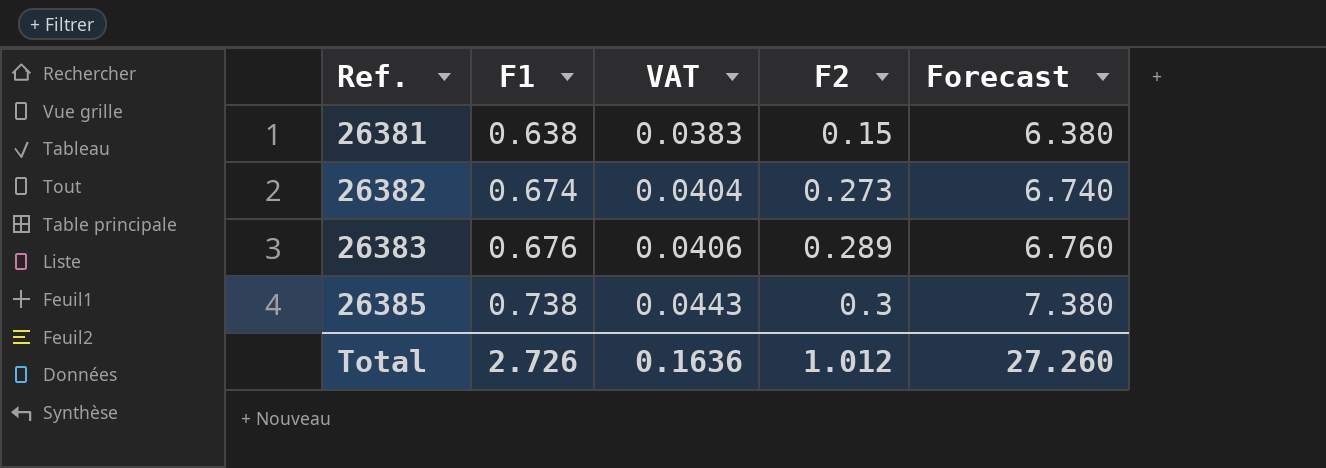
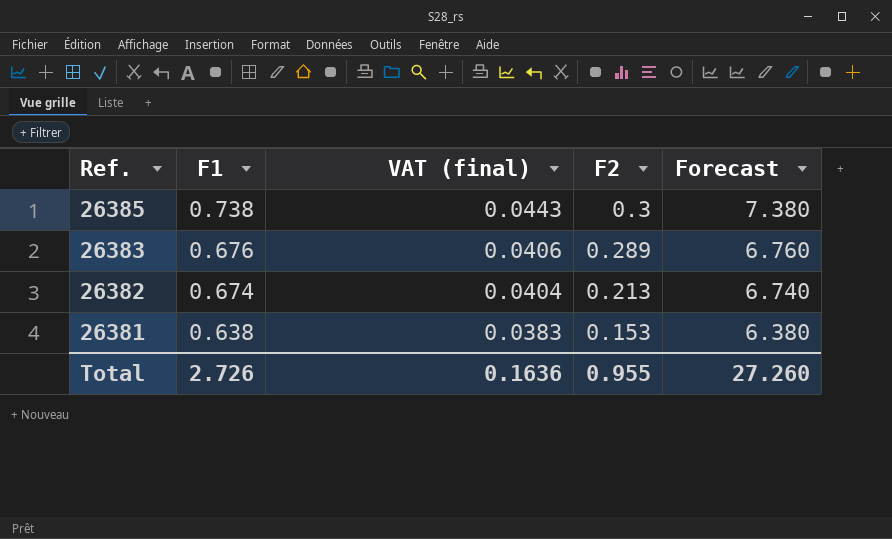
row order: Ref. ascending -> Ref. descending
column name: VAT -> VAT (final)
26382 | F2: 0.273 -> 0.213
26381 | F2: 0.15 -> 0.153
Total | F2: 1.012 -> 0.955

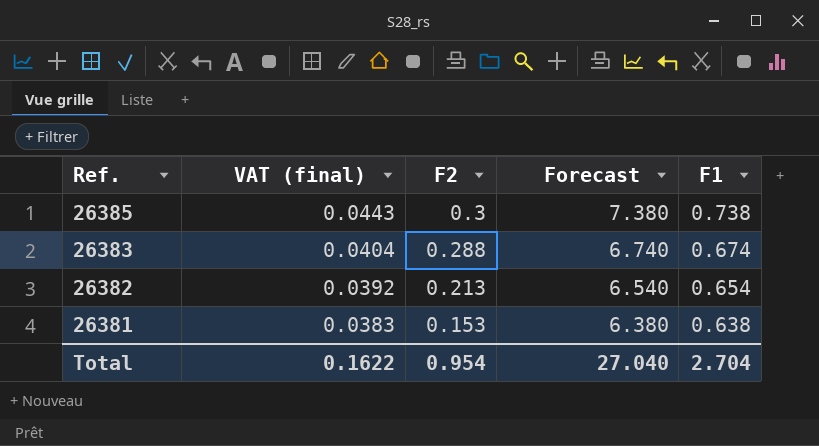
column F1 | position: 2 -> 5
26383 | VAT (final): 0.0406 -> 0.0404
26383 | F2: 0.289 -> 0.288
26383 | Forecast: 6.760 -> 6.740
26383 | F1: 0.676 -> 0.674
26382 | VAT (final): 0.0404 -> 0.0392
26382 | Forecast: 6.740 -> 6.540
26382 | F1: 0.674 -> 0.654
Total | VAT (final): 0.1636 -> 0.1622
Total | F2: 0.955 -> 0.954
Total | Forecast: 27.260 -> 27.040
Total | F1: 2.726 -> 2.704

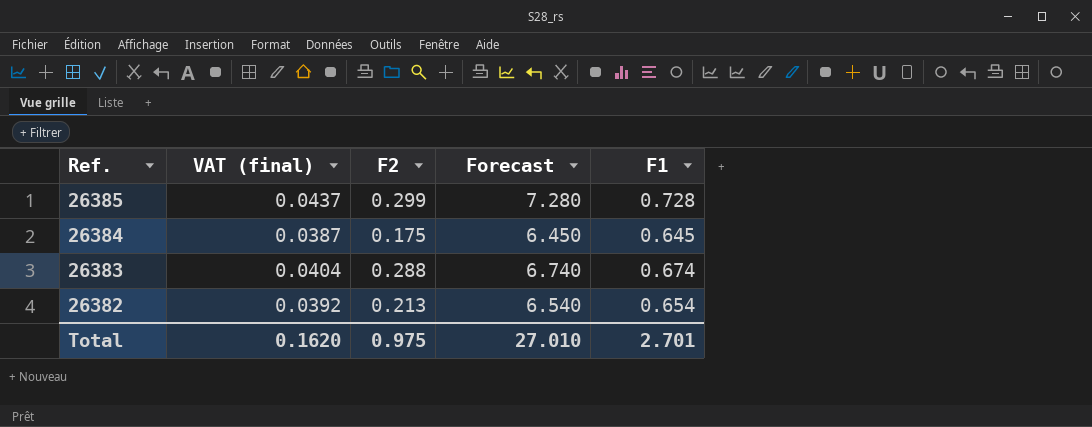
row 26381: 0.0383 | 0.153 | 6.380 | 0.638 -> none
26385 | VAT (final): 0.0443 -> 0.0437
26385 | F2: 0.3 -> 0.299
26385 | Forecast: 7.380 -> 7.280
26385 | F1: 0.738 -> 0.728
row 26384: none -> 0.0387 | 0.175 | 6.450 | 0.645
Total | VAT (final): 0.1622 -> 0.1620
Total | F2: 0.954 -> 0.975
Total | Forecast: 27.040 -> 27.010
Total | F1: 2.704 -> 2.701

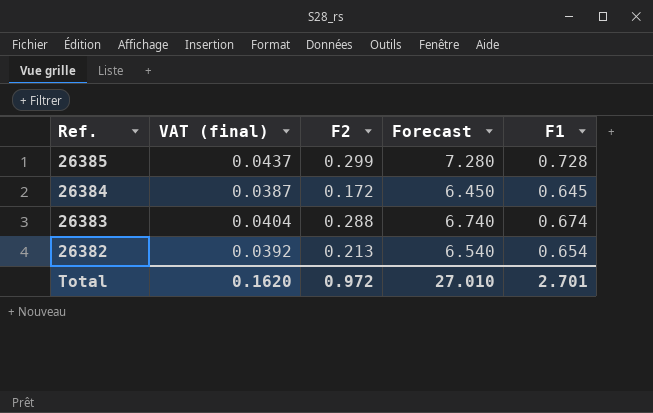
26384 | F2: 0.175 -> 0.172
Total | F2: 0.975 -> 0.972

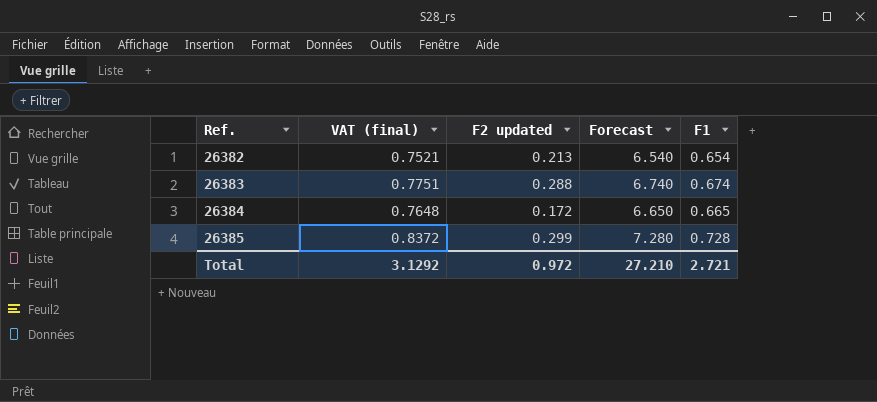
row order: Ref. descending -> Ref. ascending
column VAT (final) | formula: [F1] * 0.06 -> [F1] * 1.15
column name: F2 -> F2 updated
26384 | Forecast: 6.450 -> 6.650
26384 | F1: 0.645 -> 0.665
Total | VAT (final): 0.1620 -> 3.1292
Total | Forecast: 27.010 -> 27.210
Total | F1: 2.701 -> 2.721

